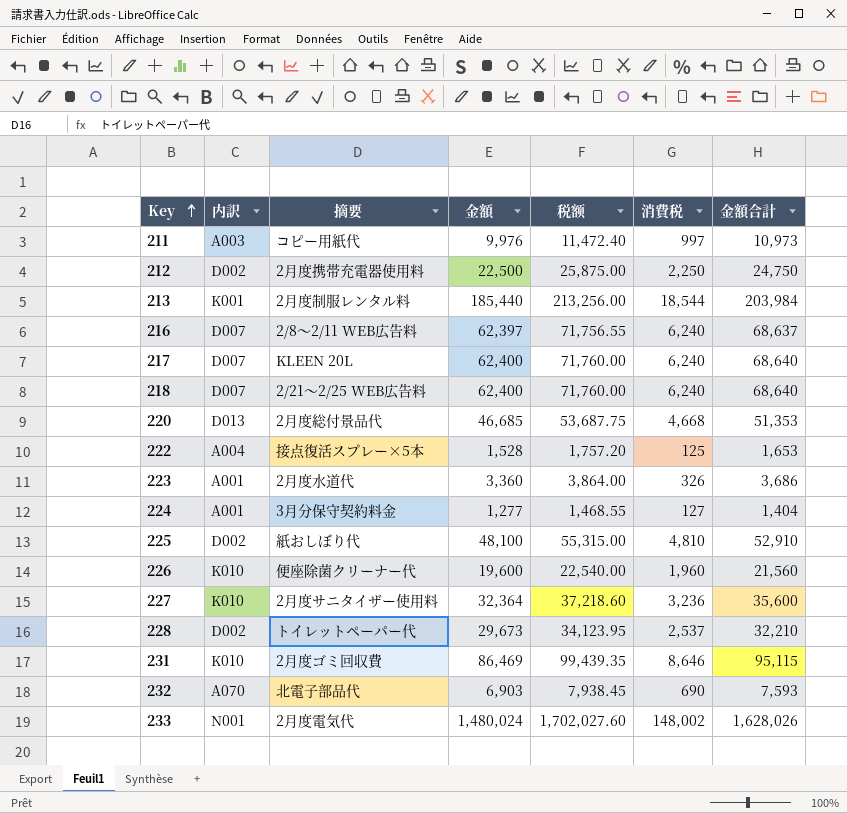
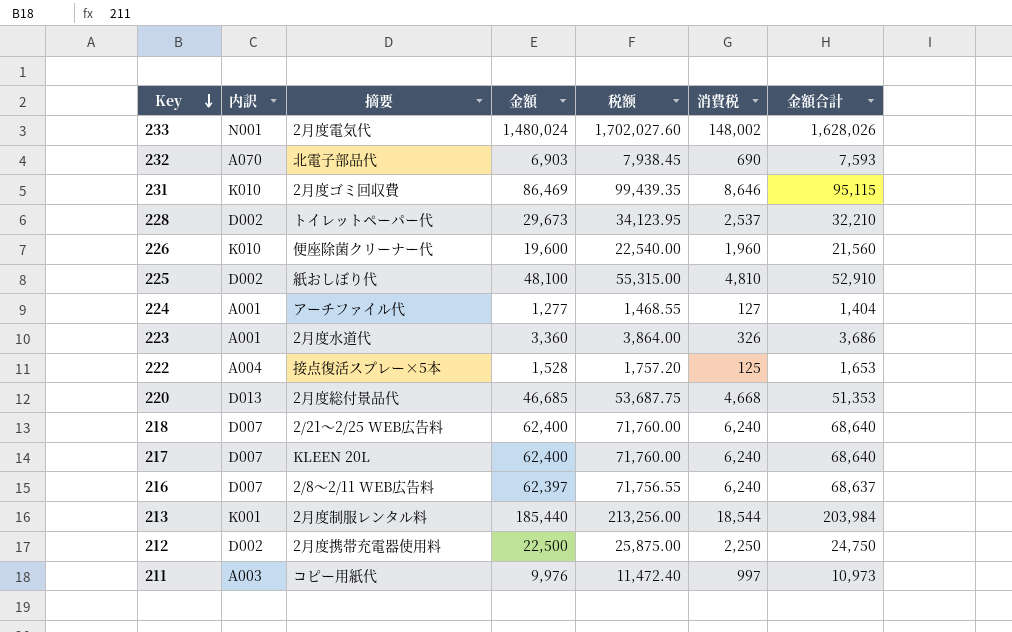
row order: Key ascending -> Key descending
row 227: K010 | 2月度サニタイザー使用料 | 32,364 | 37,218.60 | 3,236 | 35,600 -> none
224 | 摘要: 3月分保守契約料金 -> アーチファイル代

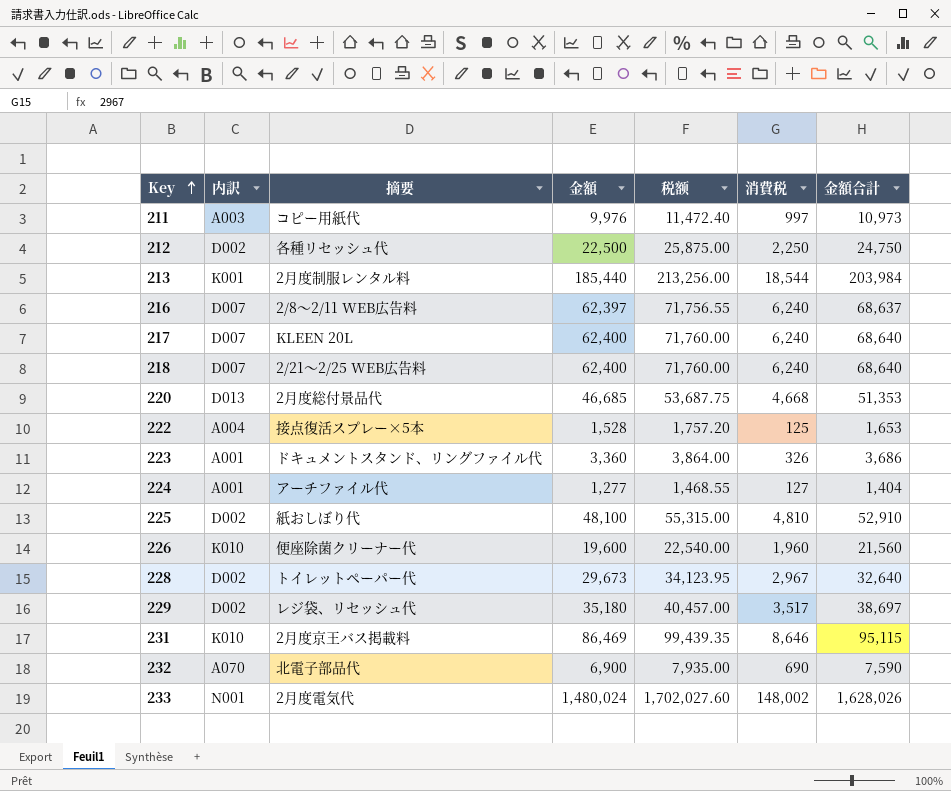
row order: Key descending -> Key ascending
212 | 摘要: 2月度携帯充電器使用料 -> 各種リセッシュ代
223 | 摘要: 2月度水道代 -> ドキュメントスタンド、リングファイル代
228 | 消費税: 2,537 -> 2,967
228 | 金額合計: 32,210 -> 32,640
row 229: none -> D002 | レジ袋、リセッシュ代 | 35,180 | 40,457.00 | 3,517 | 38,697
231 | 摘要: 2月度ゴミ回収費 -> 2月度京王バス掲載料
232 | 金額: 6,903 -> 6,900
232 | 税额: 7,938.45 -> 7,935.00
232 | 金額合計: 7,593 -> 7,590

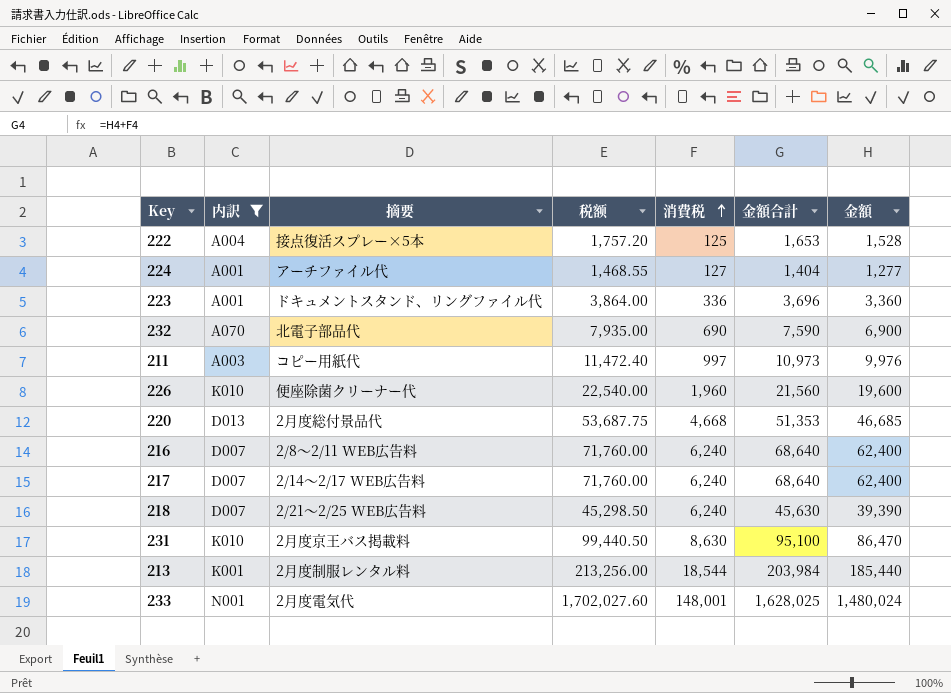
filter: none -> 内訳 != D002
row order: Key ascending -> 消費税 ascending
column 金額 | position: 4 -> 7
223 | 消費税: 326 -> 336
223 | 金額合計: 3,686 -> 3,696
216 | 税额: 71,756.55 -> 71,760.00
216 | 金額合計: 68,637 -> 68,640
216 | 金額: 62,397 -> 62,400
217 | 摘要: KLEEN 20L -> 2/14～2/17 WEB広告料
218 | 税额: 71,760.00 -> 45,298.50
218 | 金額合計: 68,640 -> 45,630
218 | 金額: 62,400 -> 39,390
231 | 税额: 99,439.35 -> 99,440.50
231 | 消費税: 8,646 -> 8,630
231 | 金額合計: 95,115 -> 95,100
231 | 金額: 86,469 -> 86,470
233 | 消費税: 148,002 -> 148,001
233 | 金額合計: 1,628,026 -> 1,628,025

